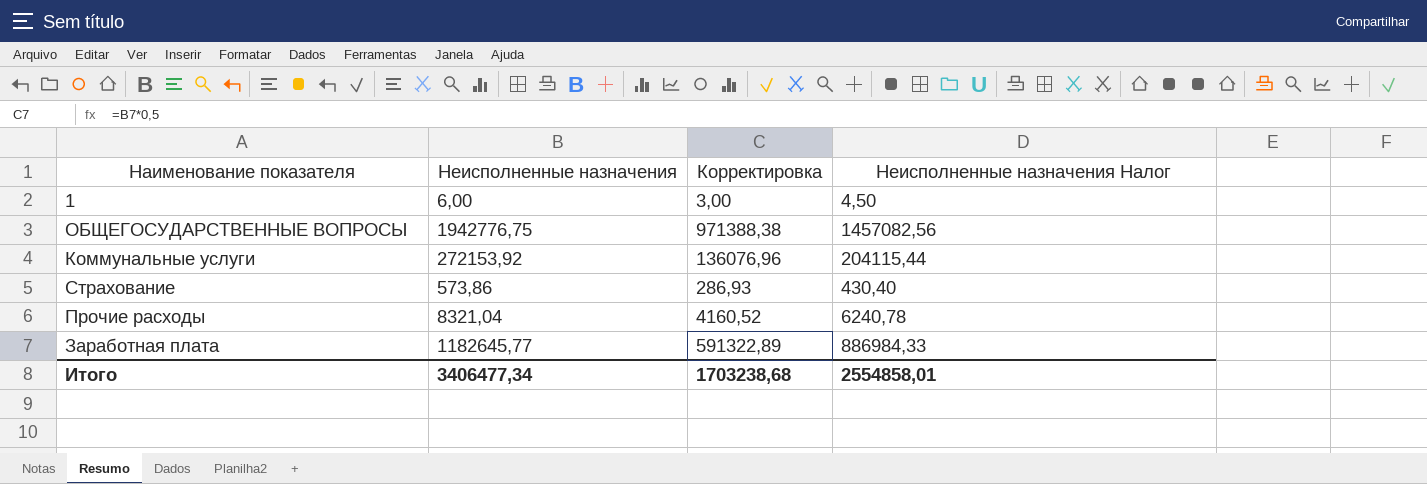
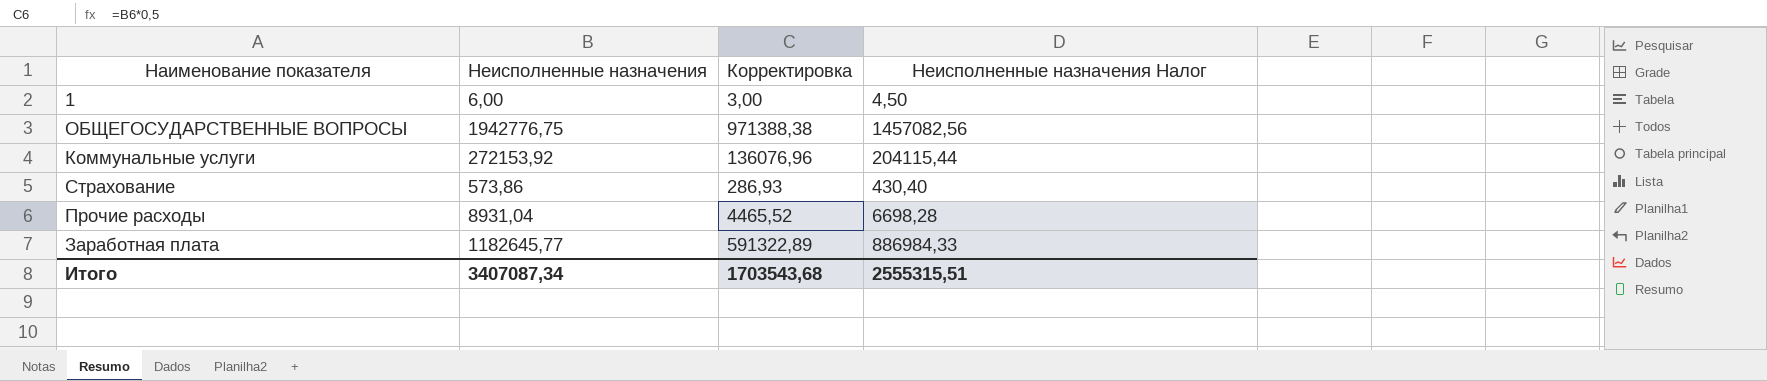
Прочие расходы | Неисполненные назначения: 8321,04 -> 8931,04
Прочие расходы | Корректировка: 4160,52 -> 4465,52
Прочие расходы | Неисполненные назначения Налог: 6240,78 -> 6698,28
Итого | Неисполненные назначения: 3406477,34 -> 3407087,34
Итого | Корректировка: 1703238,68 -> 1703543,68
Итого | Неисполненные назначения Налог: 2554858,01 -> 2555315,51

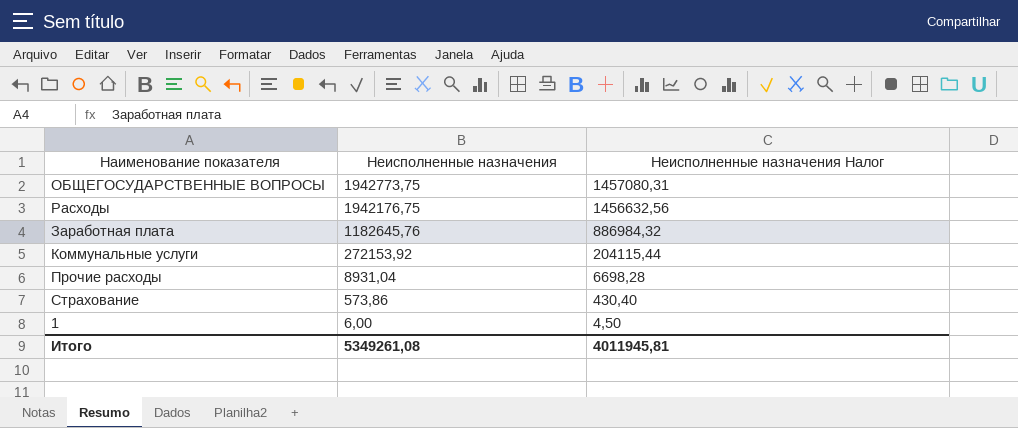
row order: none -> Неисполненные назначения descending
column Корректировка | formula: [Неисполненные назначения] * 0,5 -> none
ОБЩЕГОСУДАРСТВЕННЫЕ ВОПРОСЫ | Неисполненные назначения: 1942776,75 -> 1942773,75
ОБЩЕГОСУДАРСТВЕННЫЕ ВОПРОСЫ | Неисполненные назначения Налог: 1457082,56 -> 1457080,31
row Расходы: none -> 1942176,75 | 1456632,56
Заработная плата | Неисполненные назначения: 1182645,77 -> 1182645,76
Заработная плата | Неисполненные назначения Налог: 886984,33 -> 886984,32
Итого | Неисполненные назначения: 3407087,34 -> 5349261,08
Итого | Неисполненные назначения Налог: 2555315,51 -> 4011945,81

